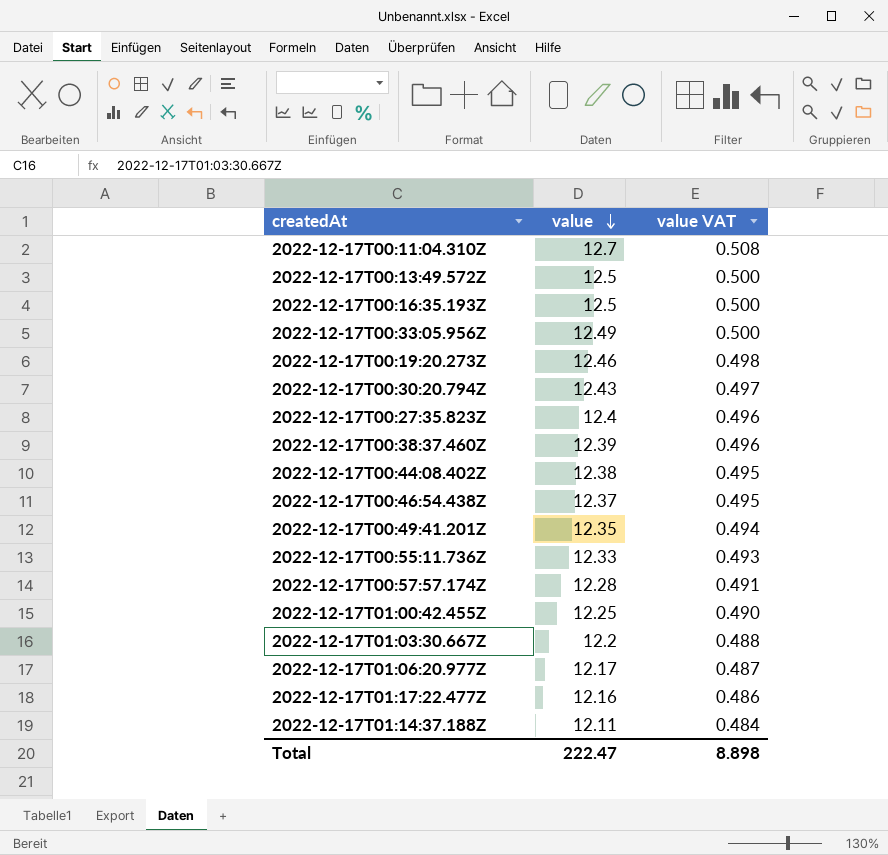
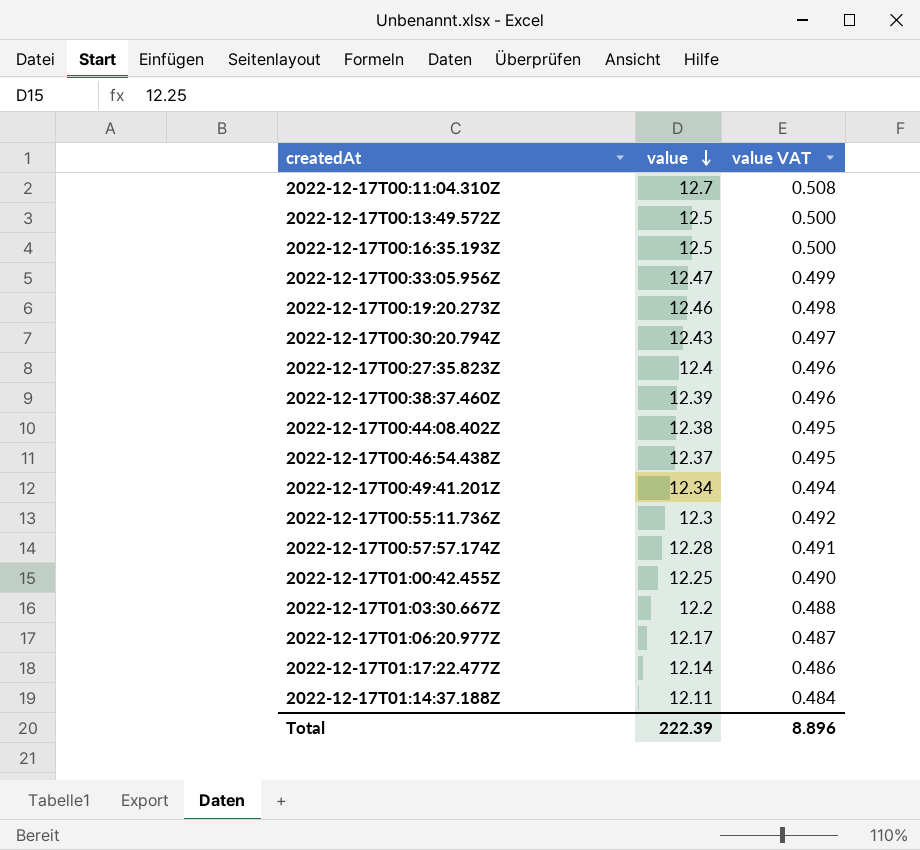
2022-12-17T00:33:05.956Z | value: 12.49 -> 12.47
2022-12-17T00:33:05.956Z | value VAT: 0.500 -> 0.499
2022-12-17T00:49:41.201Z | value: 12.35 -> 12.34
2022-12-17T00:55:11.736Z | value: 12.33 -> 12.3
2022-12-17T00:55:11.736Z | value VAT: 0.493 -> 0.492
2022-12-17T01:17:22.477Z | value: 12.16 -> 12.14
Total | value: 222.47 -> 222.39
Total | value VAT: 8.898 -> 8.896

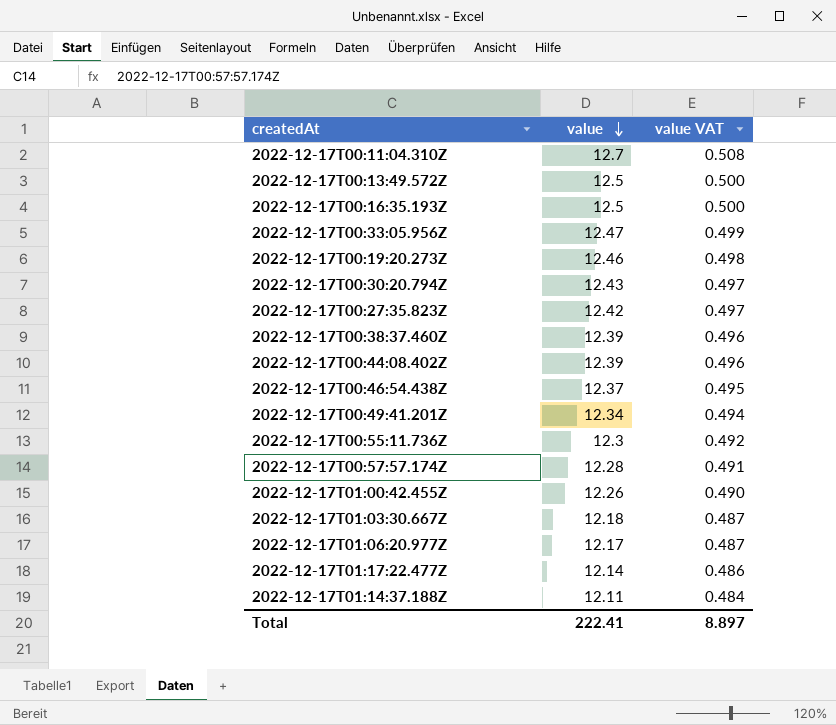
2022-12-17T00:27:35.823Z | value: 12.4 -> 12.42
2022-12-17T00:27:35.823Z | value VAT: 0.496 -> 0.497
2022-12-17T00:44:08.402Z | value: 12.38 -> 12.39
2022-12-17T00:44:08.402Z | value VAT: 0.495 -> 0.496
2022-12-17T01:00:42.455Z | value: 12.25 -> 12.26
2022-12-17T01:03:30.667Z | value: 12.2 -> 12.18
2022-12-17T01:03:30.667Z | value VAT: 0.488 -> 0.487
Total | value: 222.39 -> 222.41
Total | value VAT: 8.896 -> 8.897

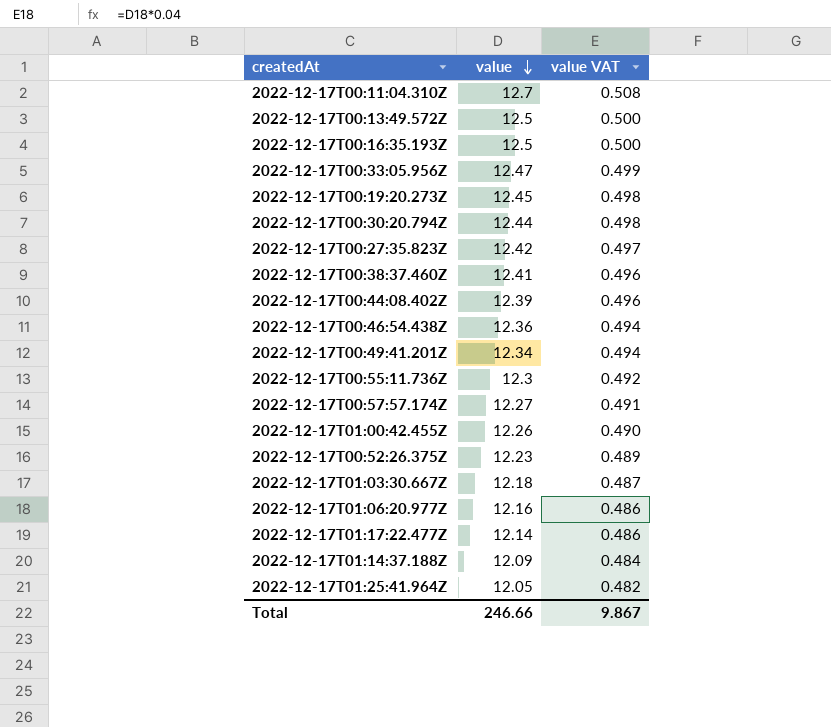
2022-12-17T00:19:20.273Z | value: 12.46 -> 12.45
2022-12-17T00:30:20.794Z | value: 12.43 -> 12.44
2022-12-17T00:30:20.794Z | value VAT: 0.497 -> 0.498
2022-12-17T00:38:37.460Z | value: 12.39 -> 12.41
2022-12-17T00:46:54.438Z | value: 12.37 -> 12.36
2022-12-17T00:46:54.438Z | value VAT: 0.495 -> 0.494
2022-12-17T00:57:57.174Z | value: 12.28 -> 12.27
row 2022-12-17T00:52:26.375Z: none -> 12.23 | 0.489
2022-12-17T01:06:20.977Z | value: 12.17 -> 12.16
2022-12-17T01:06:20.977Z | value VAT: 0.487 -> 0.486
2022-12-17T01:14:37.188Z | value: 12.11 -> 12.09
row 2022-12-17T01:25:41.964Z: none -> 12.05 | 0.482
Total | value: 222.41 -> 246.66
Total | value VAT: 8.897 -> 9.867

